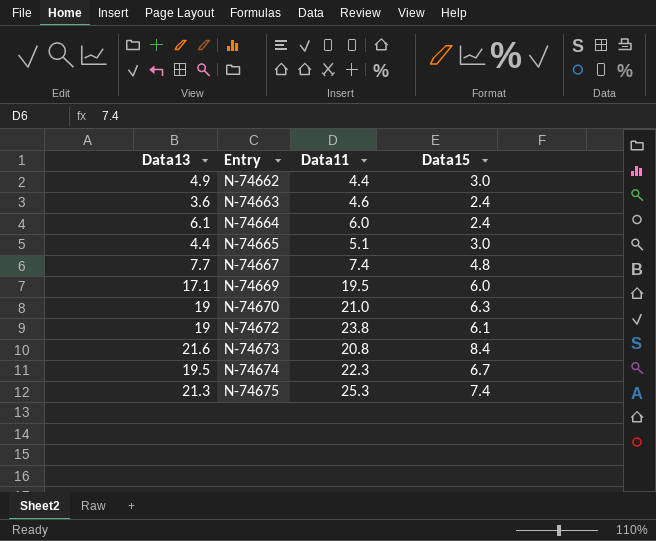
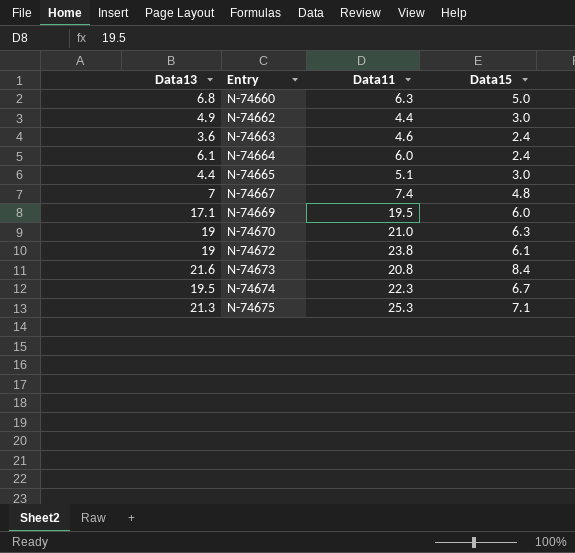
row N-74660: none -> 6.8 | 6.3 | 5.0
N-74667 | Data13: 7.7 -> 7
N-74675 | Data15: 7.4 -> 7.1

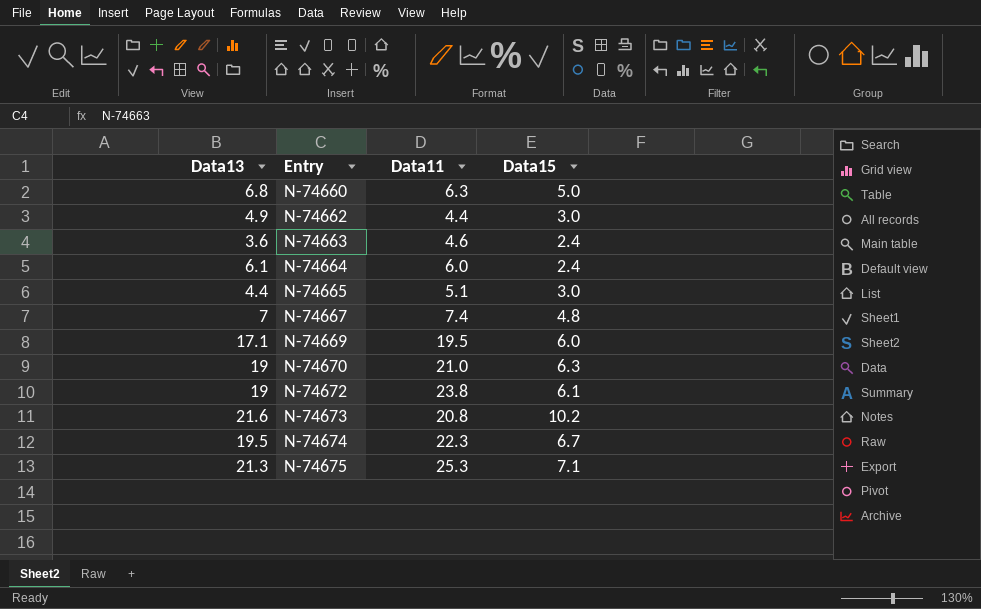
N-74673 | Data15: 8.4 -> 10.2

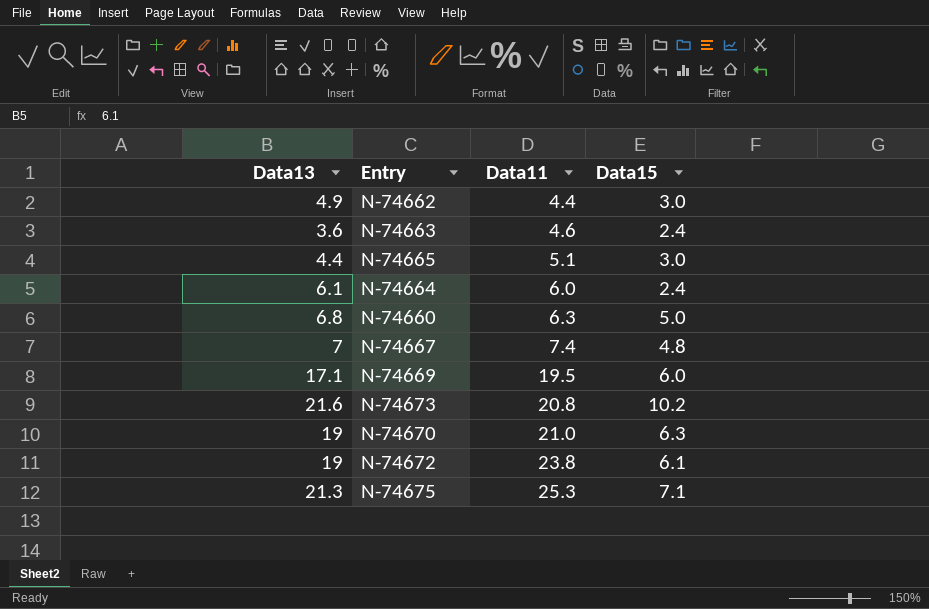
row order: Entry ascending -> Data11 ascending
row N-74674: 19.5 | 22.3 | 6.7 -> none

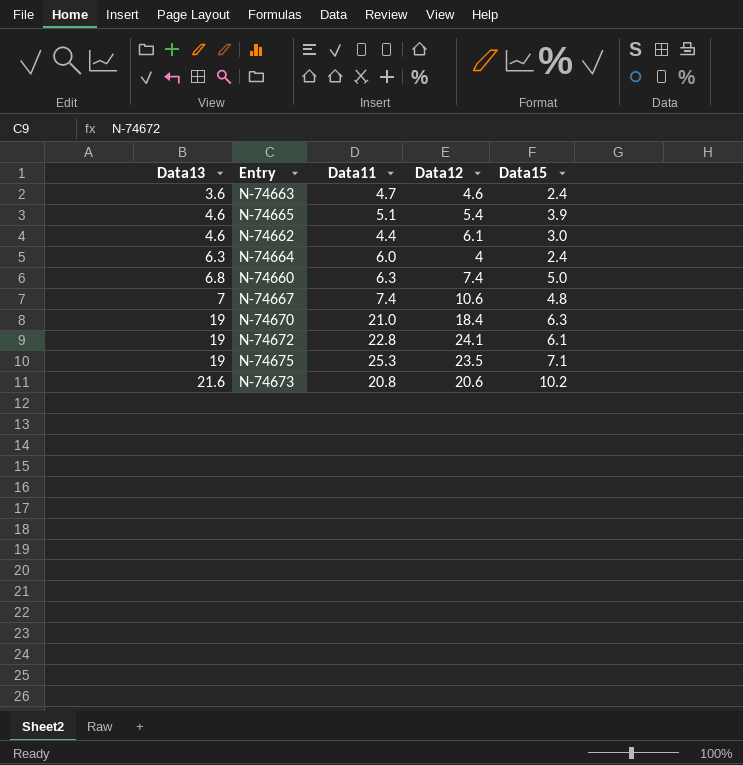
row order: Data11 ascending -> Data13 ascending
column Data12 | position: none -> 4
row N-74669: 17.1 | 19.5 | 6.0 -> none
N-74663 | Data11: 4.6 -> 4.7
N-74665 | Data13: 4.4 -> 4.6
N-74665 | Data15: 3.0 -> 3.9
N-74662 | Data13: 4.9 -> 4.6
N-74664 | Data13: 6.1 -> 6.3
N-74672 | Data11: 23.8 -> 22.8
N-74675 | Data13: 21.3 -> 19

